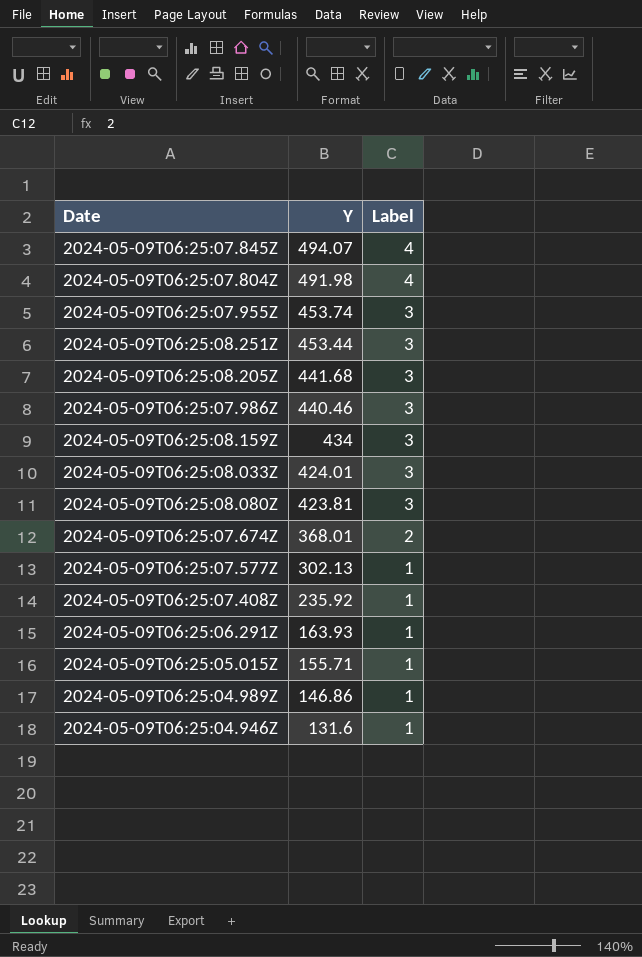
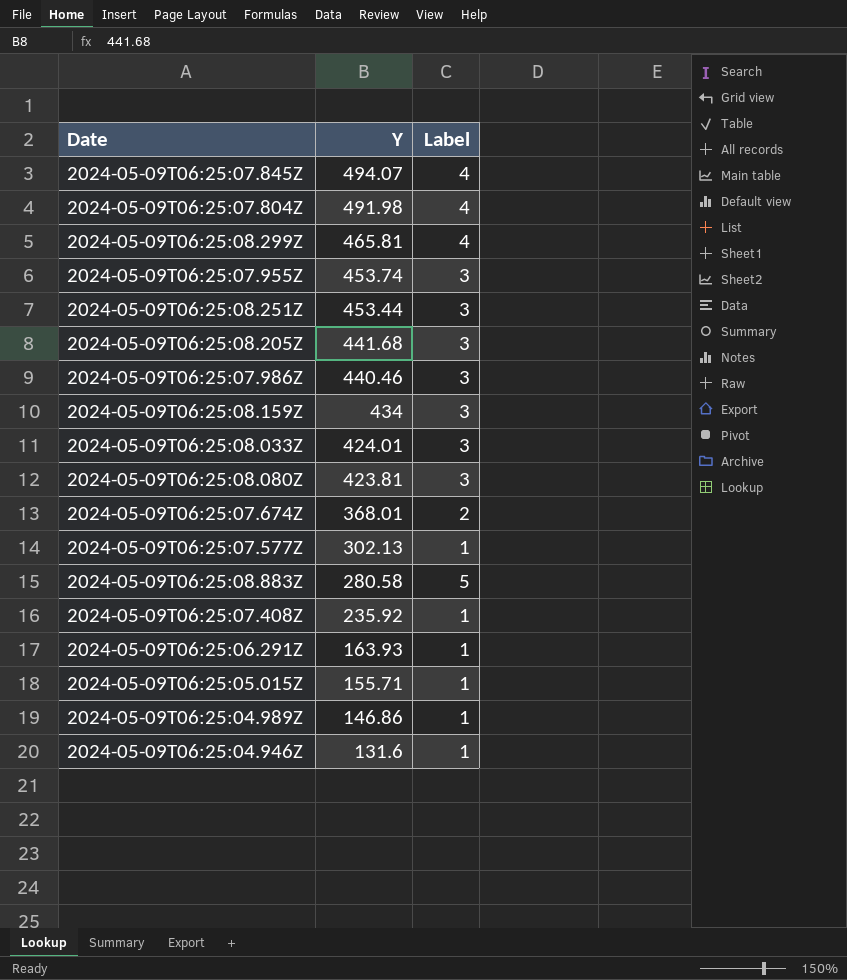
row 2024-05-09T06:25:08.299Z: none -> 465.81 | 4
row 2024-05-09T06:25:08.883Z: none -> 280.58 | 5

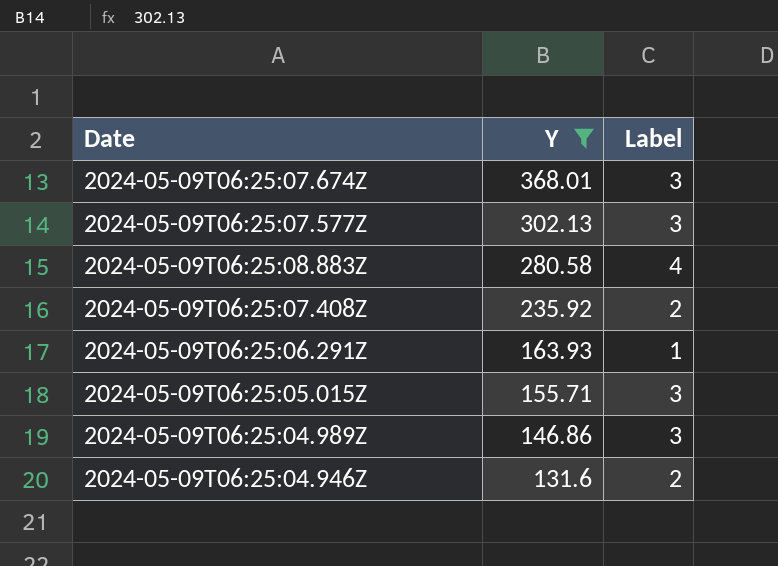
filter: none -> Y <= 368.01
2024-05-09T06:25:07.674Z | Label: 2 -> 3
2024-05-09T06:25:07.577Z | Label: 1 -> 3
2024-05-09T06:25:08.883Z | Label: 5 -> 4
2024-05-09T06:25:07.408Z | Label: 1 -> 2
2024-05-09T06:25:05.015Z | Label: 1 -> 3
2024-05-09T06:25:04.989Z | Label: 1 -> 3
2024-05-09T06:25:04.946Z | Label: 1 -> 2

